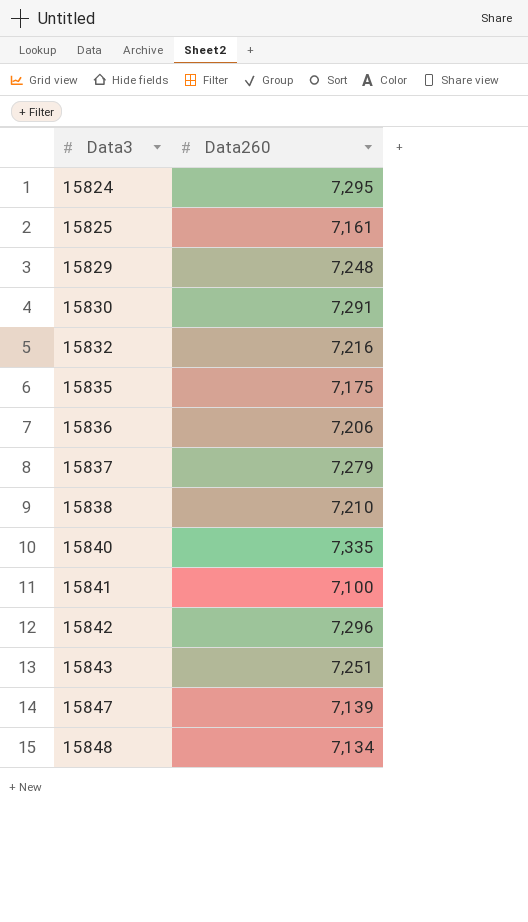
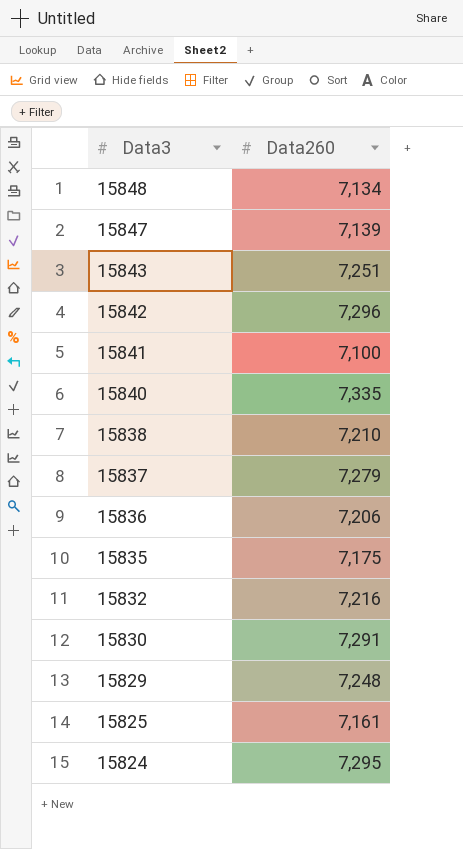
row order: Data3 ascending -> Data3 descending

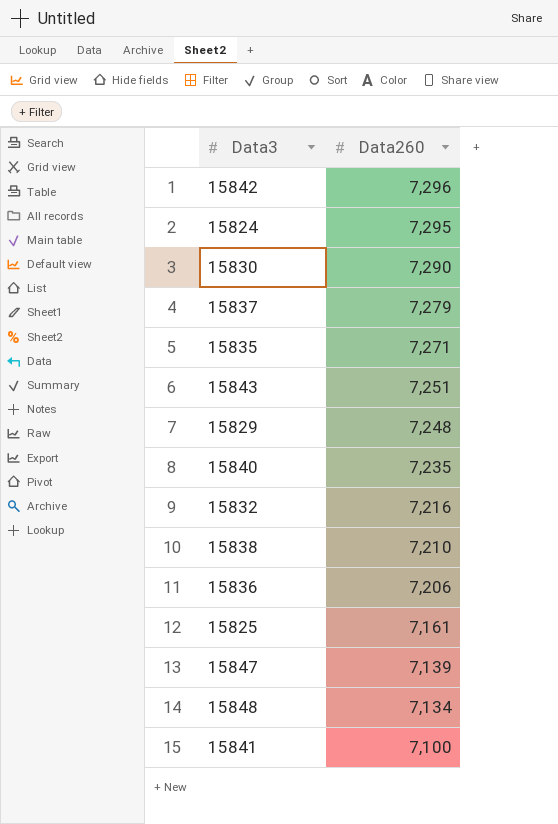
row order: Data3 descending -> Data260 descending
15830 | Data260: 7,291 -> 7,290
15835 | Data260: 7,175 -> 7,271
15840 | Data260: 7,335 -> 7,235

